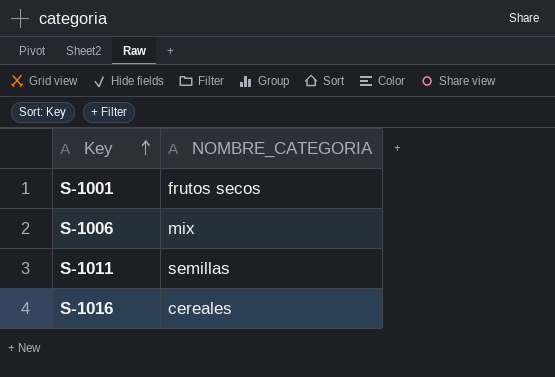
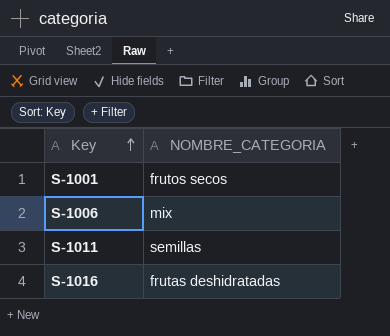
S-1016 | NOMBRE_CATEGORIA: cereales -> frutas deshidratadas

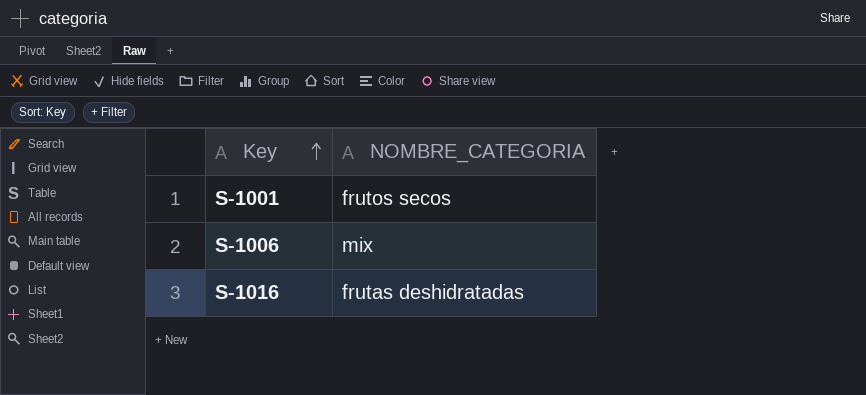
row S-1011: semillas -> none

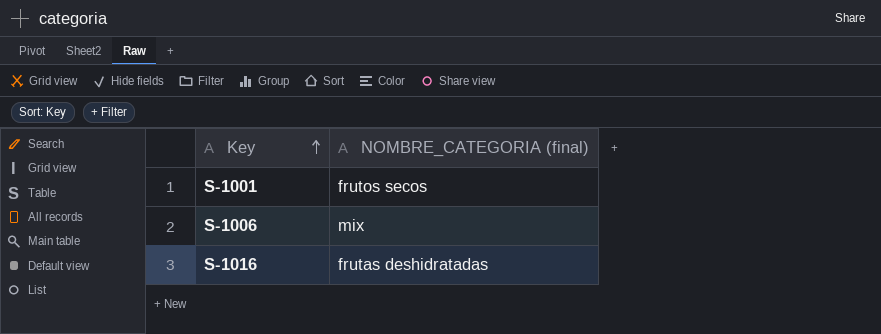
column name: NOMBRE_CATEGORIA -> NOMBRE_CATEGORIA (final)

